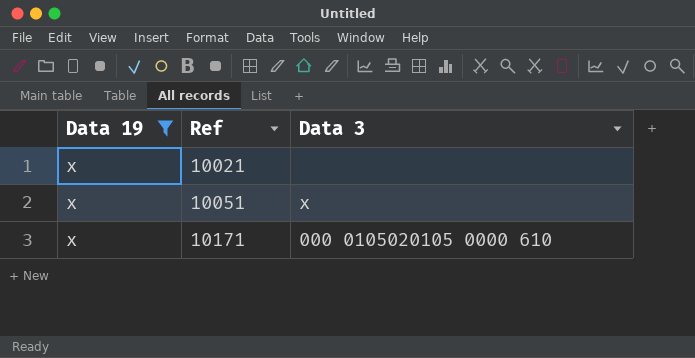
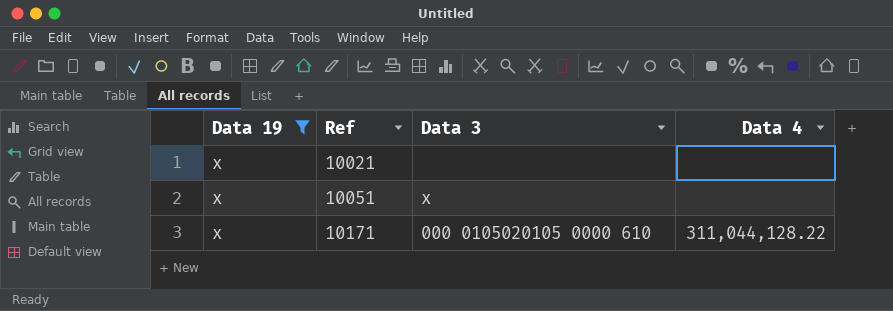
column Data 4 | position: none -> 4

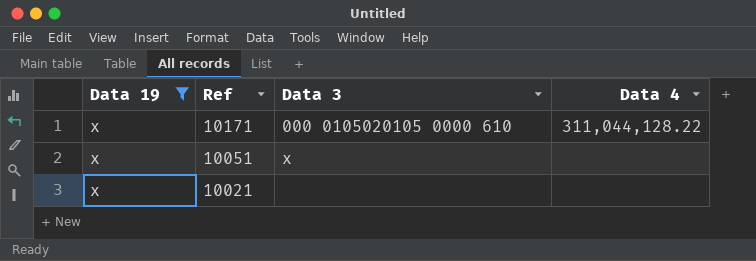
row order: Ref ascending -> Ref descending

